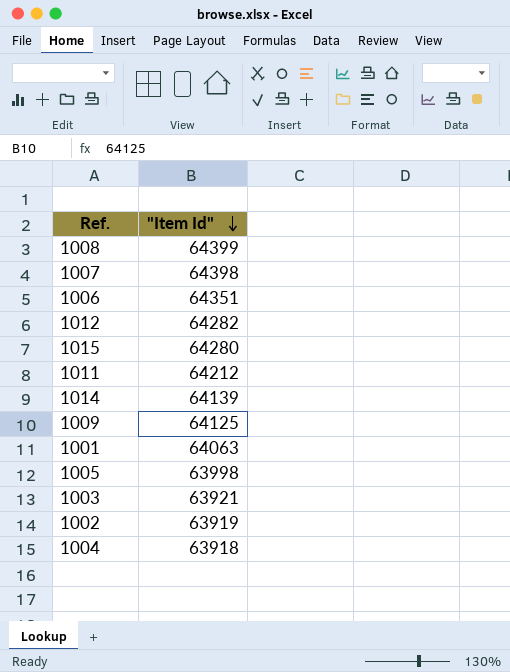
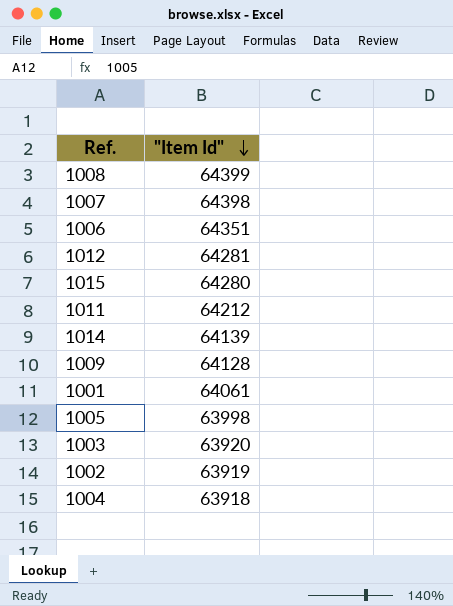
1012 | "Item Id": 64282 -> 64281
1009 | "Item Id": 64125 -> 64128
1001 | "Item Id": 64063 -> 64061
1003 | "Item Id": 63921 -> 63920

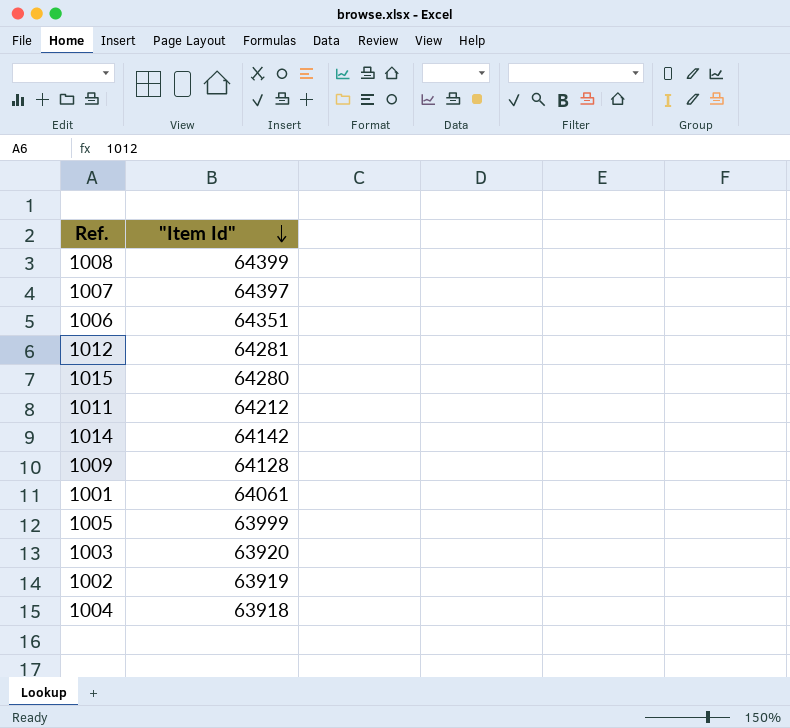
1007 | "Item Id": 64398 -> 64397
1014 | "Item Id": 64139 -> 64142
1005 | "Item Id": 63998 -> 63999

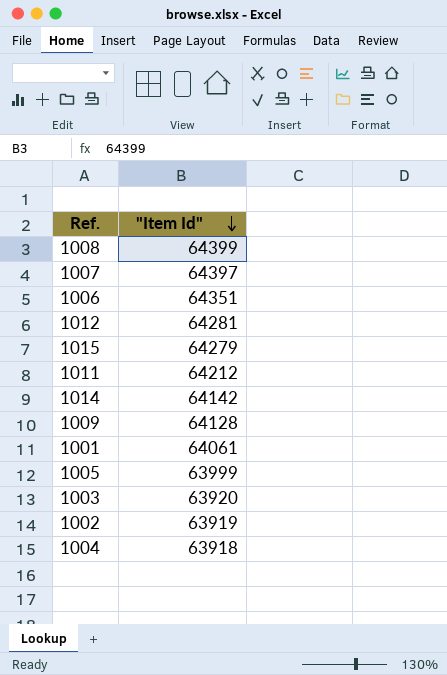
1015 | "Item Id": 64280 -> 64279

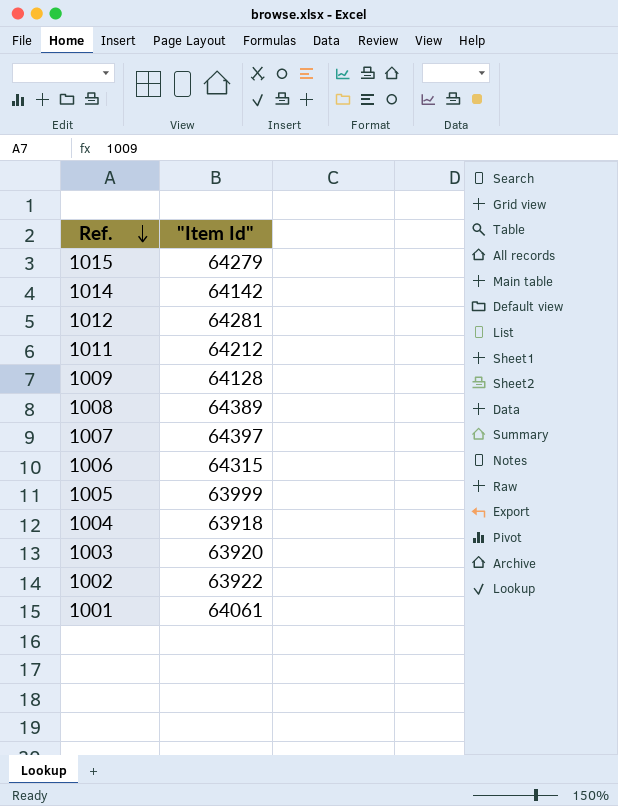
row order: "Item Id" descending -> Ref. descending
1008 | "Item Id": 64399 -> 64389
1006 | "Item Id": 64351 -> 64315
1002 | "Item Id": 63919 -> 63922

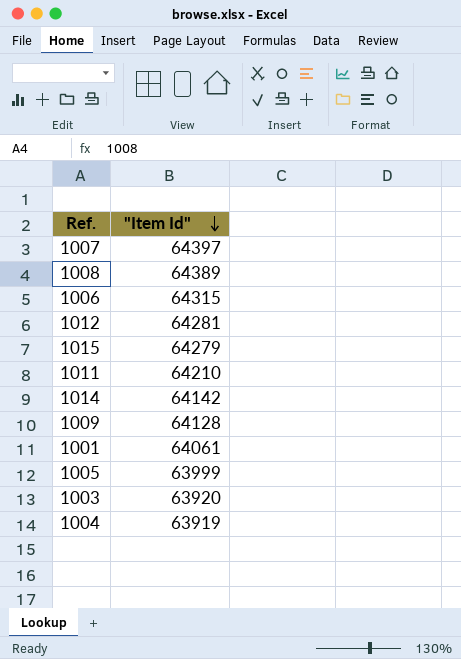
row order: Ref. descending -> "Item Id" descending
row 1002: 63922 -> none
1011 | "Item Id": 64212 -> 64210
1004 | "Item Id": 63918 -> 63919

